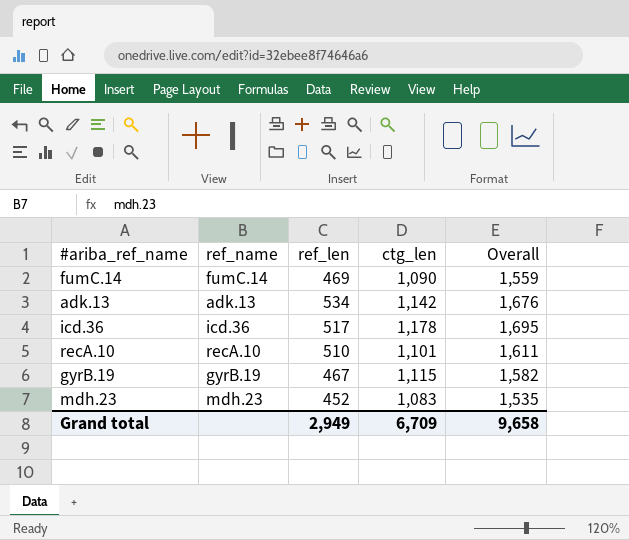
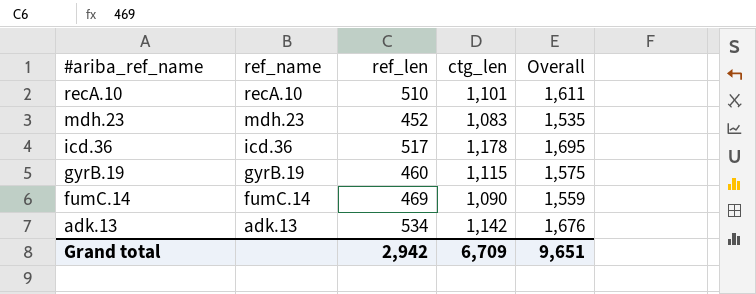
row order: none -> #ariba_ref_name descending
gyrB.19 | ref_len: 467 -> 460
gyrB.19 | Overall: 1,582 -> 1,575
Grand total | ref_len: 2,949 -> 2,942
Grand total | Overall: 9,658 -> 9,651

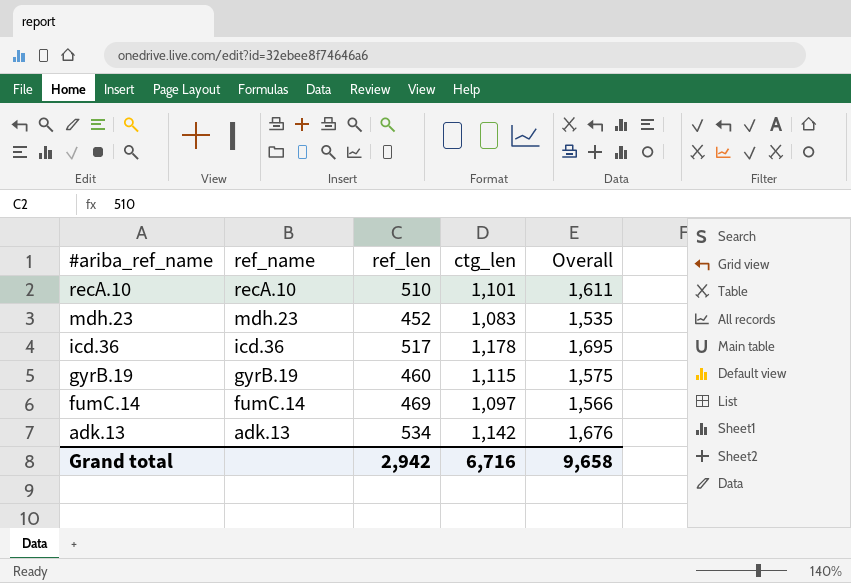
fumC.14 | ctg_len: 1,090 -> 1,097
fumC.14 | Overall: 1,559 -> 1,566
Grand total | ctg_len: 6,709 -> 6,716
Grand total | Overall: 9,651 -> 9,658

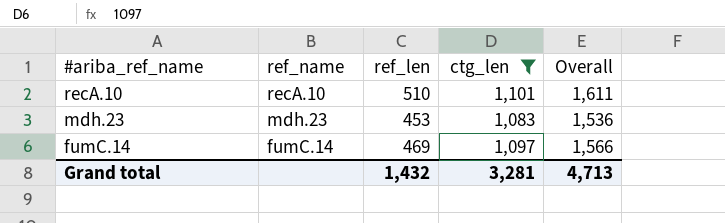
filter: none -> ctg_len <= 1,101
mdh.23 | ref_len: 452 -> 453
mdh.23 | Overall: 1,535 -> 1,536
Grand total | ref_len: 2,942 -> 1,432
Grand total | ctg_len: 6,716 -> 3,281
Grand total | Overall: 9,658 -> 4,713

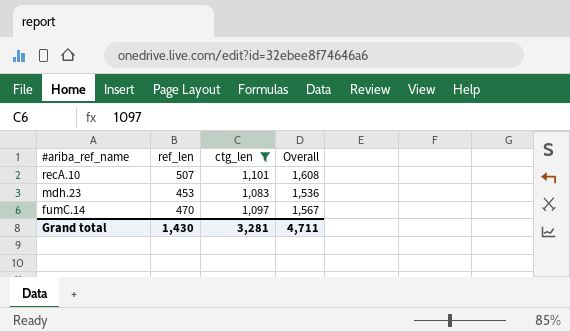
column ref_name | position: 2 -> none
recA.10 | ref_len: 510 -> 507
recA.10 | Overall: 1,611 -> 1,608
fumC.14 | ref_len: 469 -> 470
fumC.14 | Overall: 1,566 -> 1,567
Grand total | ref_len: 1,432 -> 1,430
Grand total | Overall: 4,713 -> 4,711

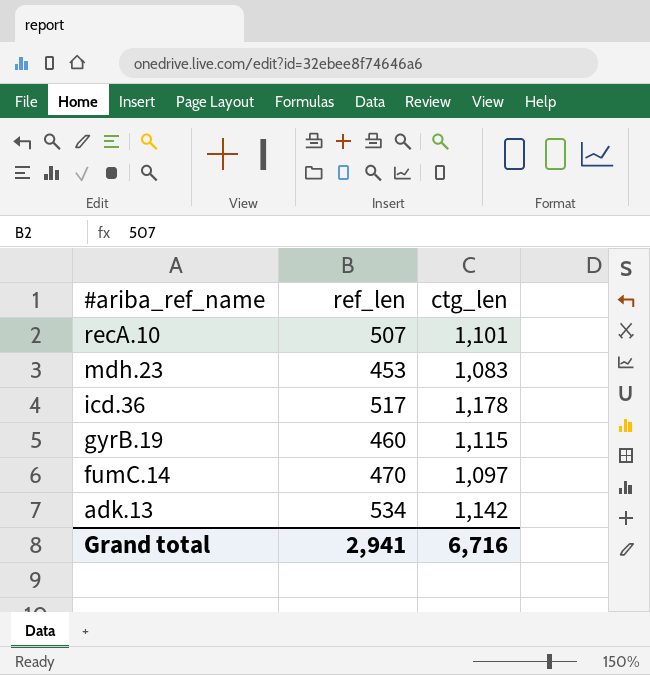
filter: ctg_len <= 1,101 -> none
column Overall | formula: [ref_len] + [ctg_len] -> none
Grand total | ref_len: 1,430 -> 2,941
Grand total | ctg_len: 3,281 -> 6,716

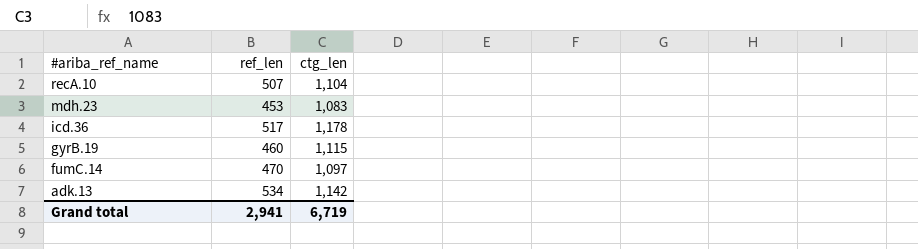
recA.10 | ctg_len: 1,101 -> 1,104
Grand total | ctg_len: 6,716 -> 6,719

